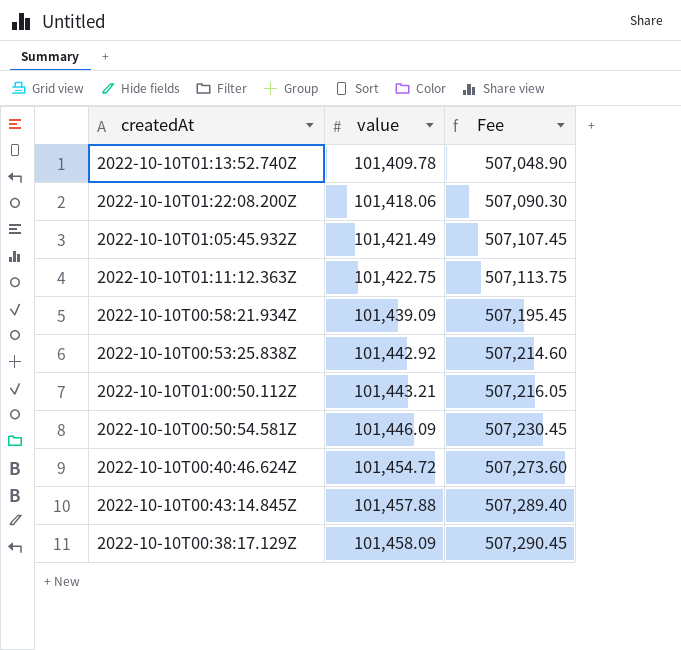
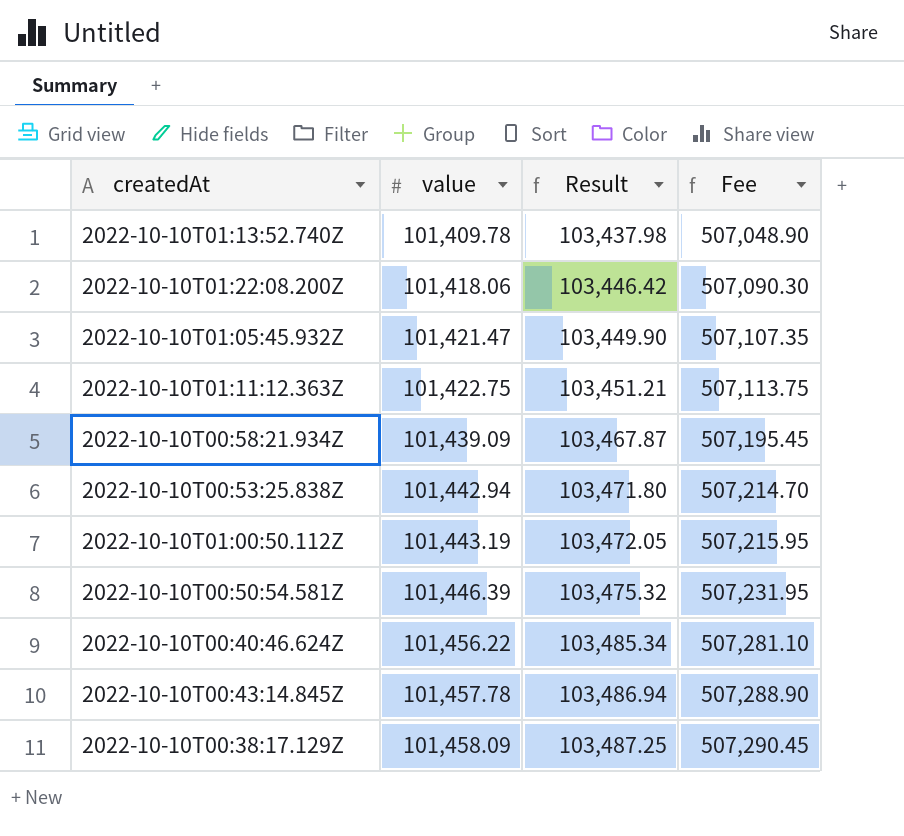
column Result | formula: none -> [value] * 1.02
2022-10-10T01:05:45.932Z | value: 101,421.49 -> 101,421.47
2022-10-10T01:05:45.932Z | Fee: 507,107.45 -> 507,107.35
2022-10-10T00:53:25.838Z | value: 101,442.92 -> 101,442.94
2022-10-10T00:53:25.838Z | Fee: 507,214.60 -> 507,214.70
2022-10-10T01:00:50.112Z | value: 101,443.21 -> 101,443.19
2022-10-10T01:00:50.112Z | Fee: 507,216.05 -> 507,215.95
2022-10-10T00:50:54.581Z | value: 101,446.09 -> 101,446.39
2022-10-10T00:50:54.581Z | Fee: 507,230.45 -> 507,231.95
2022-10-10T00:40:46.624Z | value: 101,454.72 -> 101,456.22
2022-10-10T00:40:46.624Z | Fee: 507,273.60 -> 507,281.10
2022-10-10T00:43:14.845Z | value: 101,457.88 -> 101,457.78
2022-10-10T00:43:14.845Z | Fee: 507,289.40 -> 507,288.90

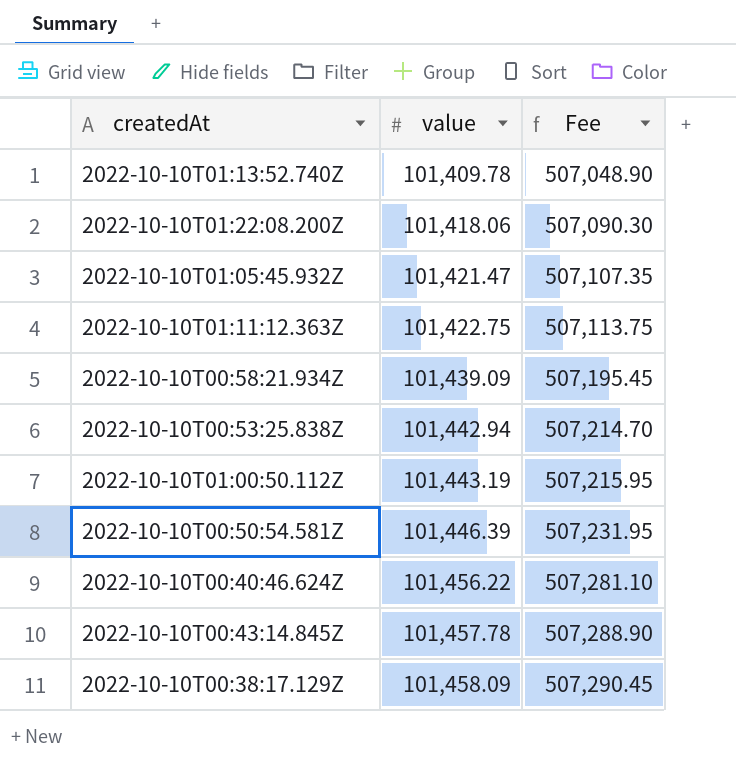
column Result | formula: [value] * 1.02 -> none

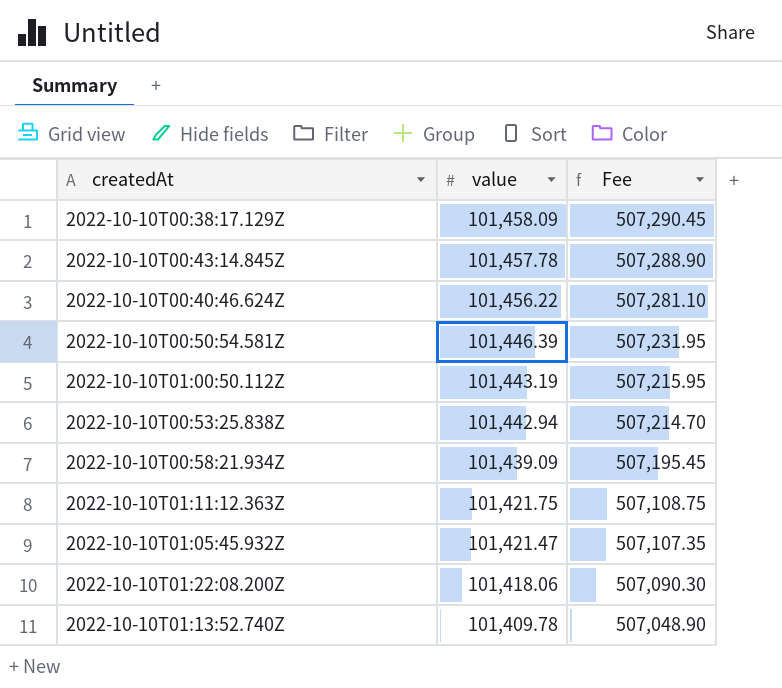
row order: value ascending -> value descending
2022-10-10T01:11:12.363Z | value: 101,422.75 -> 101,421.75
2022-10-10T01:11:12.363Z | Fee: 507,113.75 -> 507,108.75

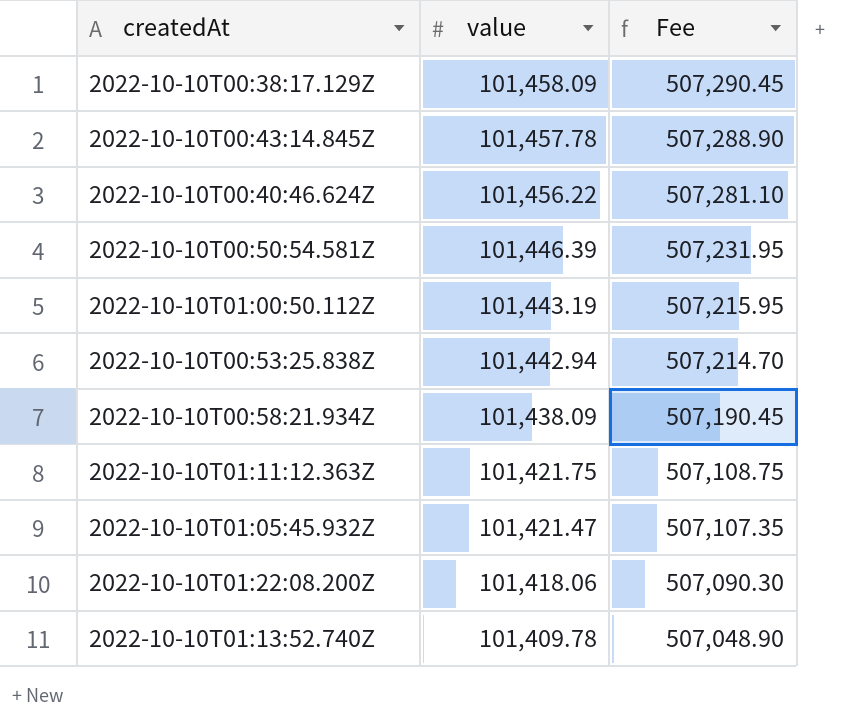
2022-10-10T00:58:21.934Z | value: 101,439.09 -> 101,438.09
2022-10-10T00:58:21.934Z | Fee: 507,195.45 -> 507,190.45

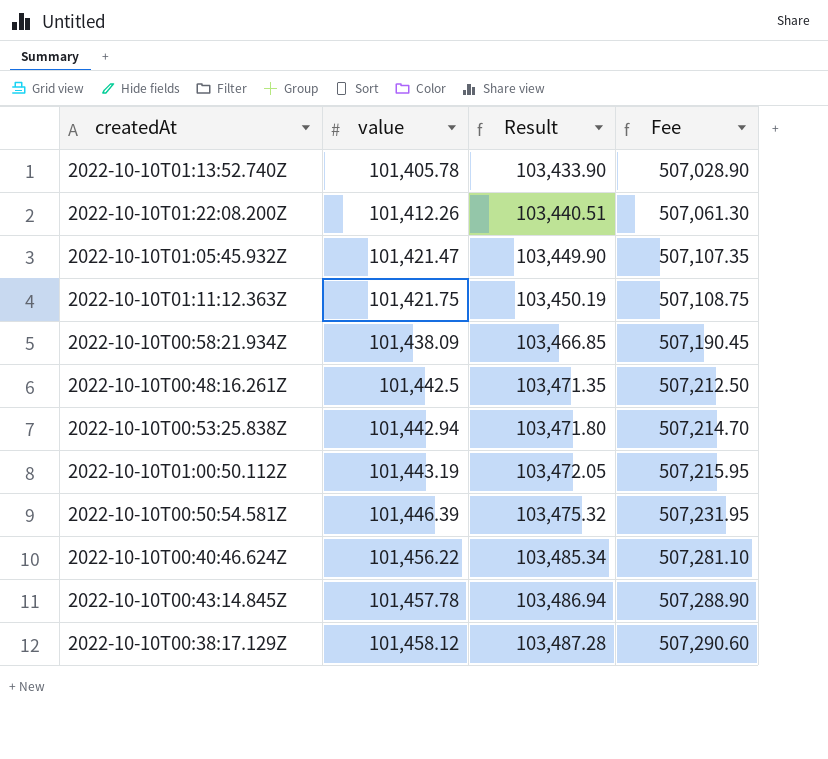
row order: value descending -> value ascending
column Result | formula: none -> [value] * 1.02
2022-10-10T01:13:52.740Z | value: 101,409.78 -> 101,405.78
2022-10-10T01:13:52.740Z | Fee: 507,048.90 -> 507,028.90
2022-10-10T01:22:08.200Z | value: 101,418.06 -> 101,412.26
2022-10-10T01:22:08.200Z | Fee: 507,090.30 -> 507,061.30
row 2022-10-10T00:48:16.261Z: none -> 101,442.5 | 103,471.35 | 507,212.50
2022-10-10T00:38:17.129Z | value: 101,458.09 -> 101,458.12
2022-10-10T00:38:17.129Z | Fee: 507,290.45 -> 507,290.60

